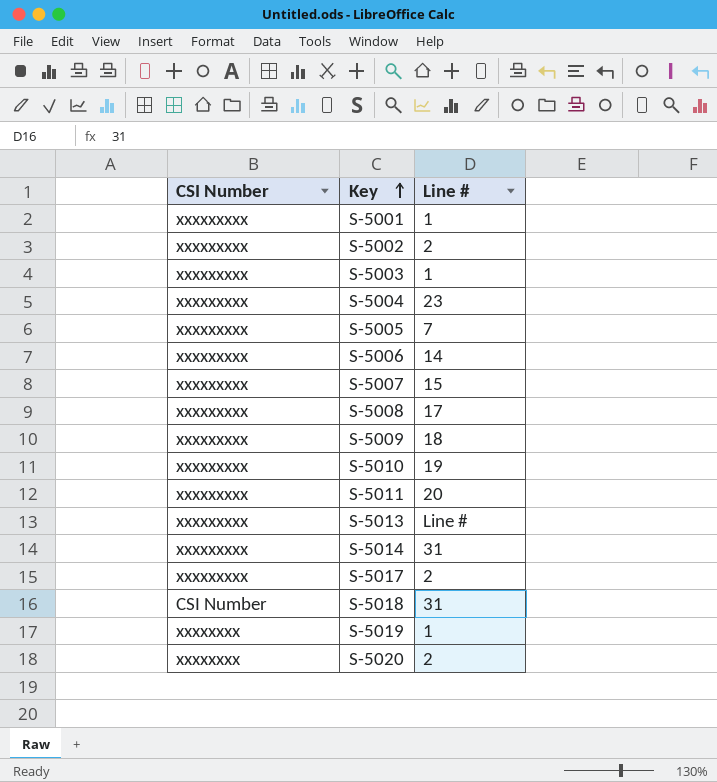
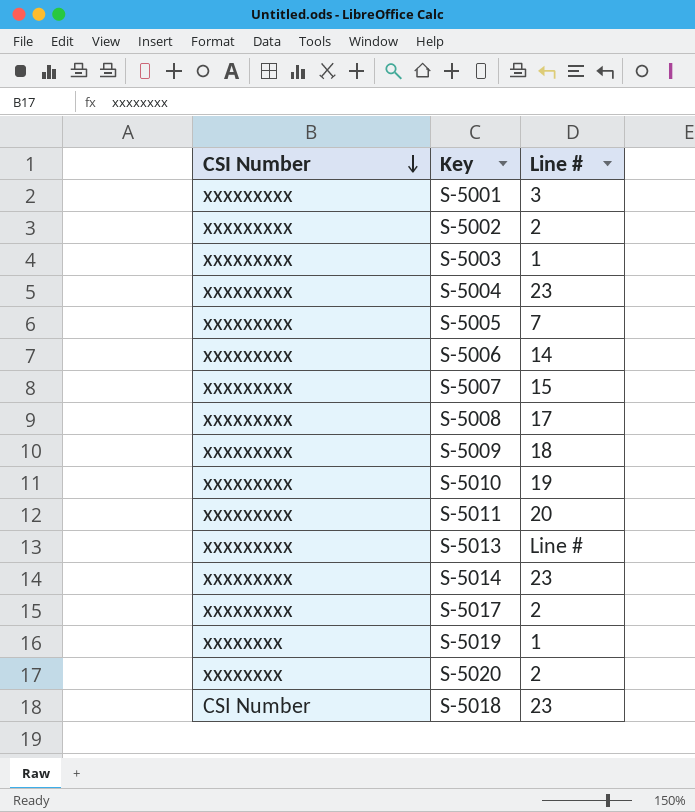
row order: Key ascending -> CSI Number descending
S-5001 | Line #: 1 -> 3
S-5014 | Line #: 31 -> 23
S-5018 | Line #: 31 -> 23

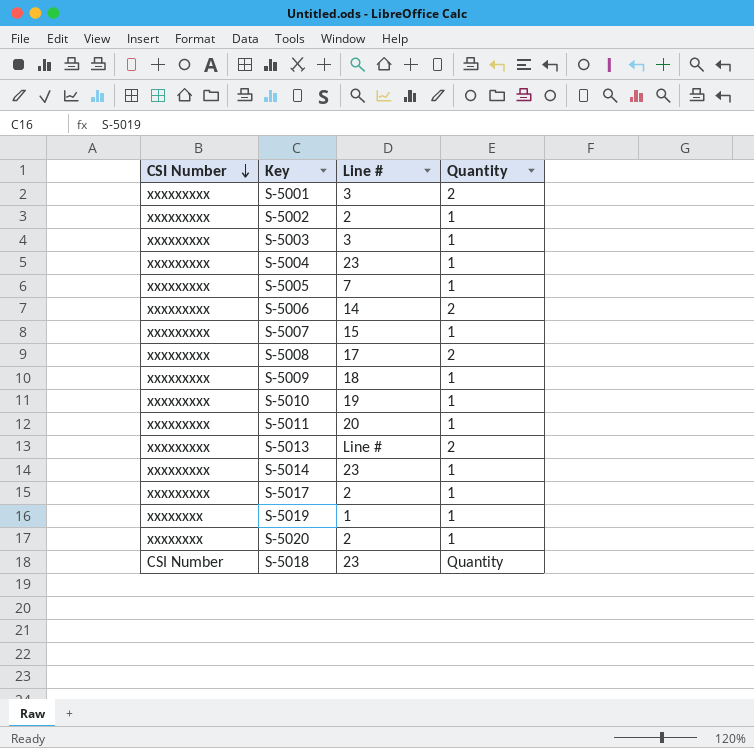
column Quantity | position: none -> 4
S-5003 | Line #: 1 -> 3

